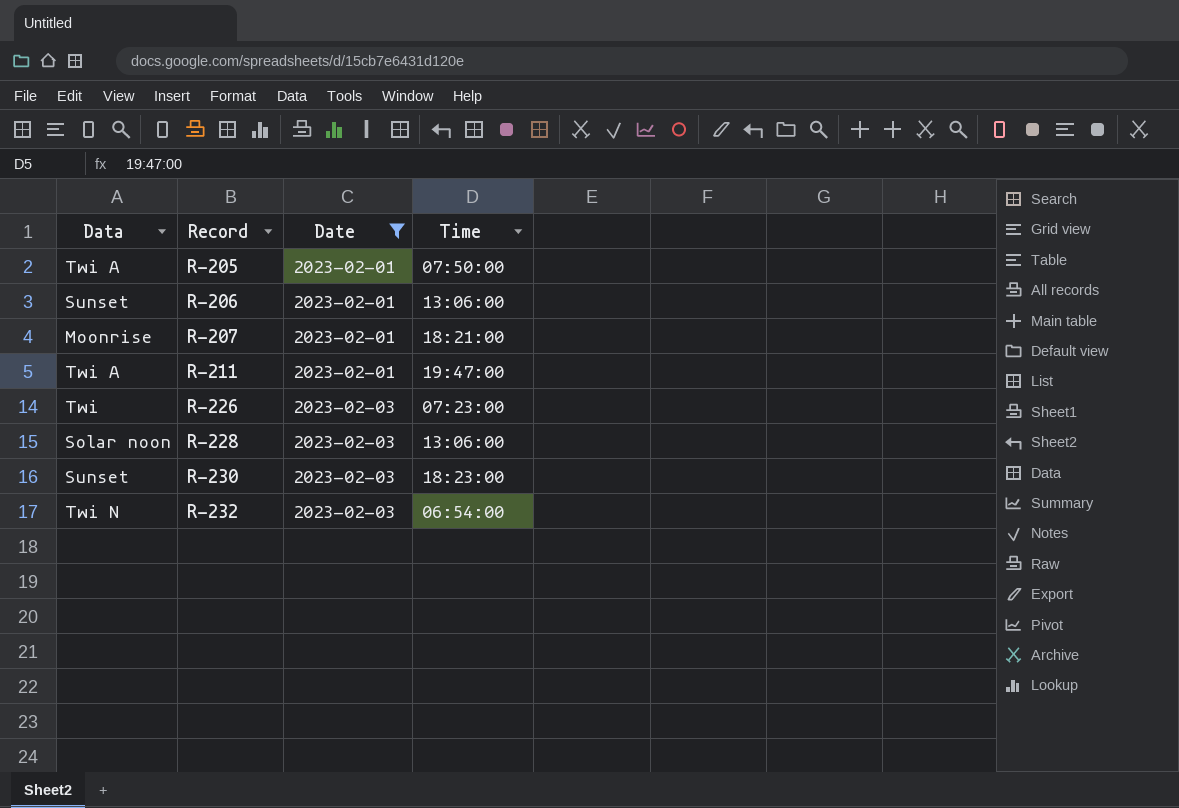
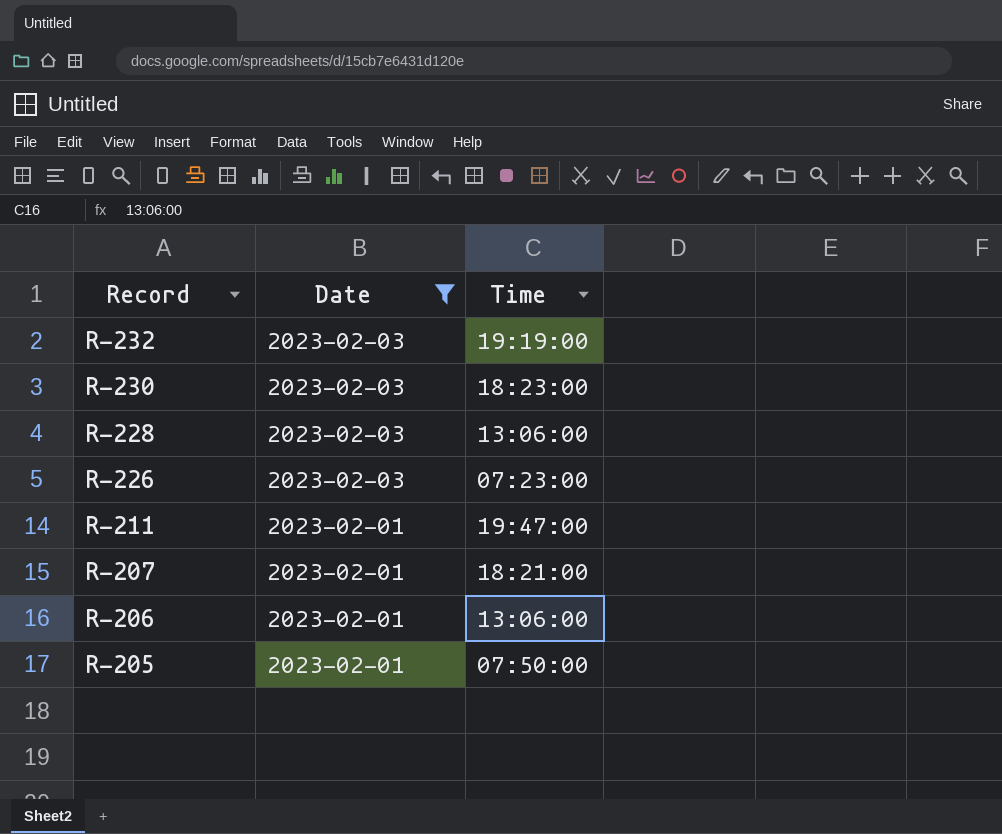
row order: Record ascending -> Record descending
column Data | position: 1 -> none
R-232 | Time: 06:54:00 -> 19:19:00

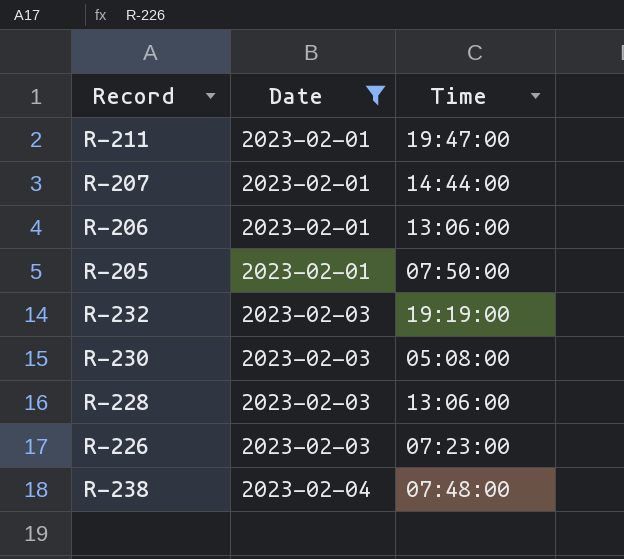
row order: Record descending -> Date ascending
R-207 | Time: 18:21:00 -> 14:44:00
R-230 | Time: 18:23:00 -> 05:08:00
row R-238: none -> 2023-02-04 | 07:48:00

